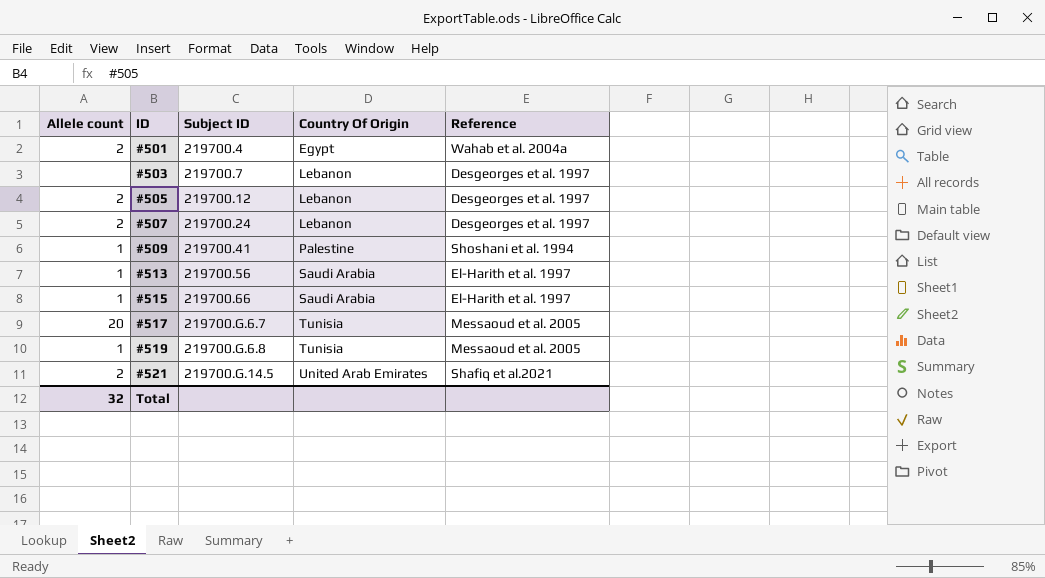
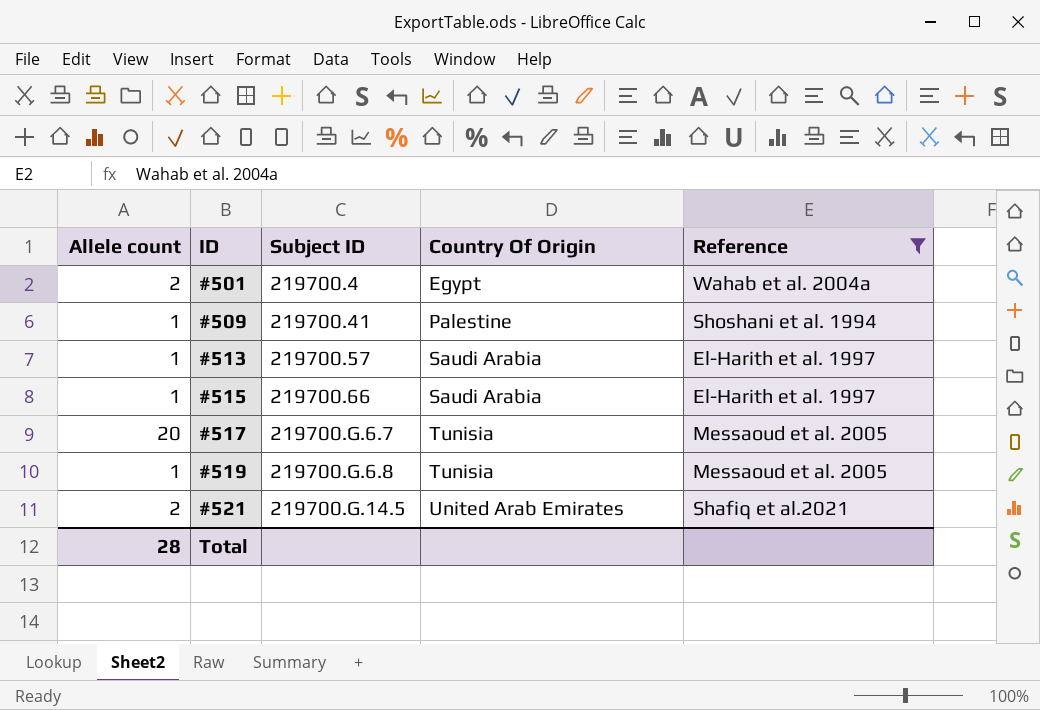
filter: none -> Reference != Desgeorges et al. 1997
#513 | Subject ID: 219700.56 -> 219700.57
Total | Allele count: 32 -> 28

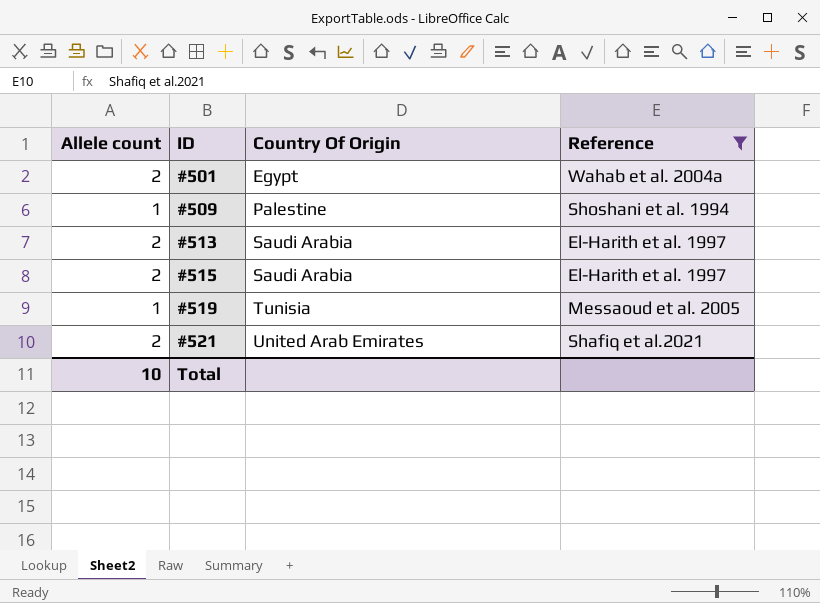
column Subject ID | position: 3 -> none
row #517: 20 | 219700.G.6.7 | Tunisia | Messaoud et al. 2005 -> none
#513 | Allele count: 1 -> 2
#515 | Allele count: 1 -> 2
Total | Allele count: 28 -> 10

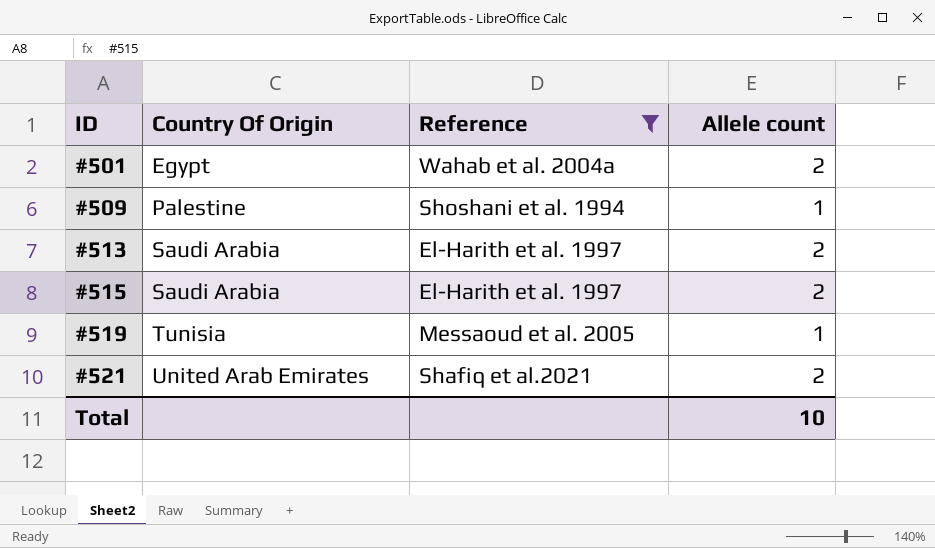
column Allele count | position: 1 -> 4

